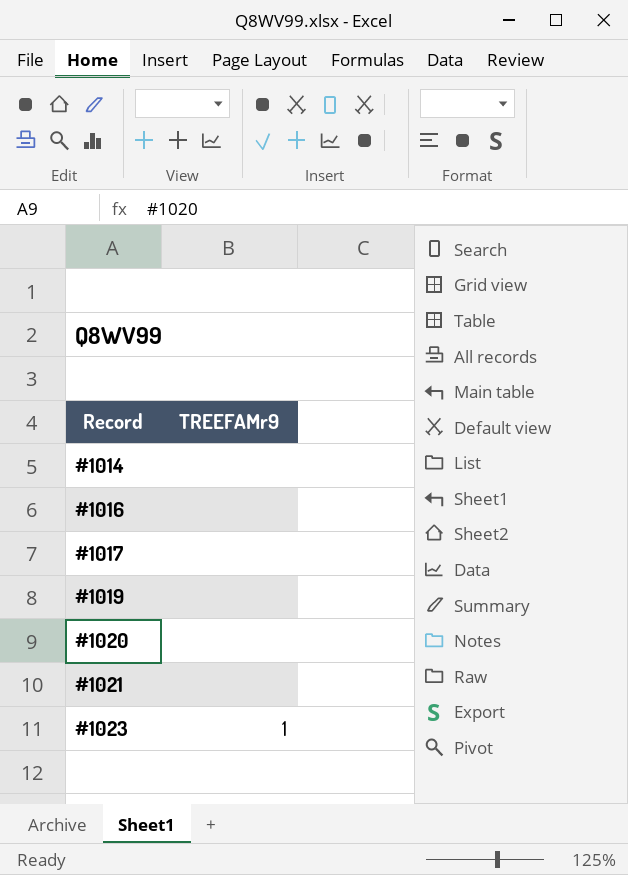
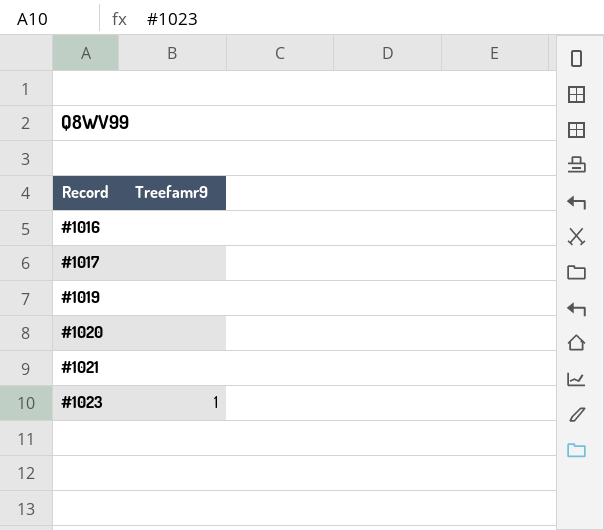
column name: TREEFAMr9 -> Treefamr9
row #1014: none -> none

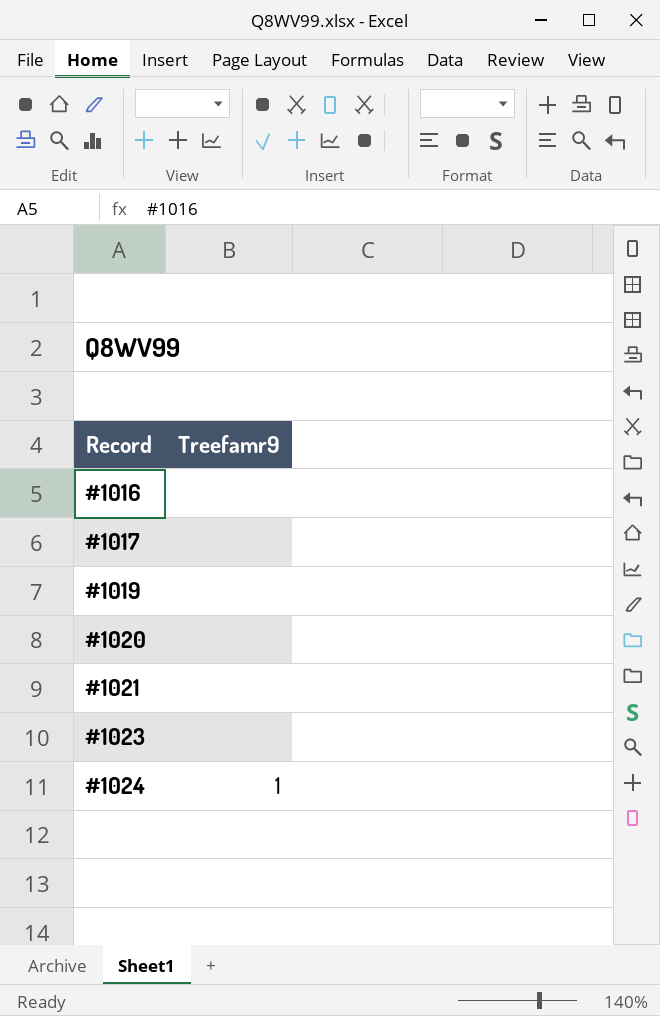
#1023 | Treefamr9: 1 -> none
row #1024: none -> 1

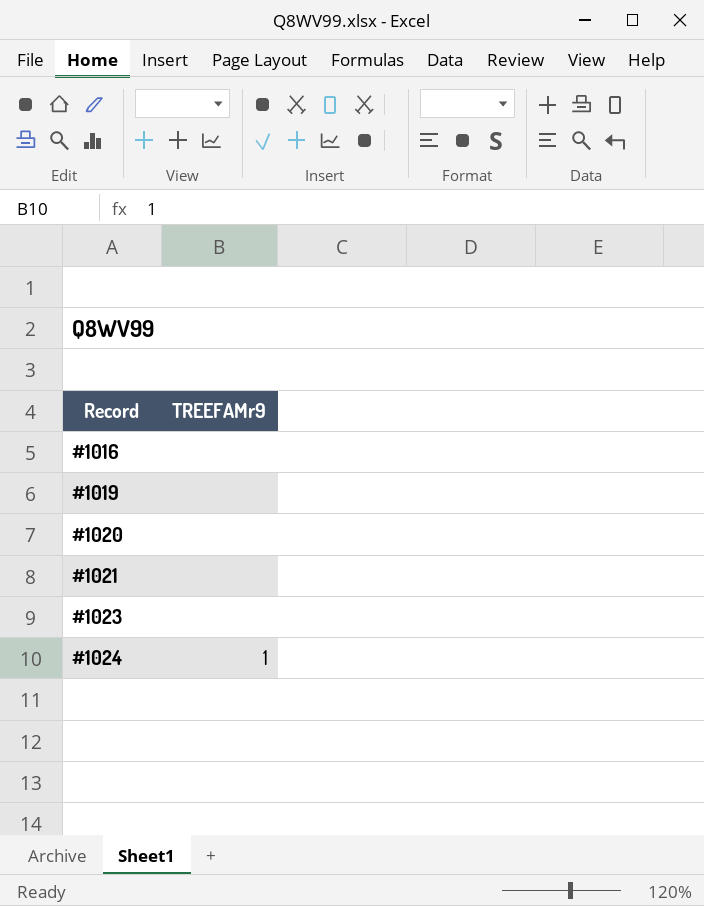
column name: Treefamr9 -> TREEFAMr9
row #1017: none -> none

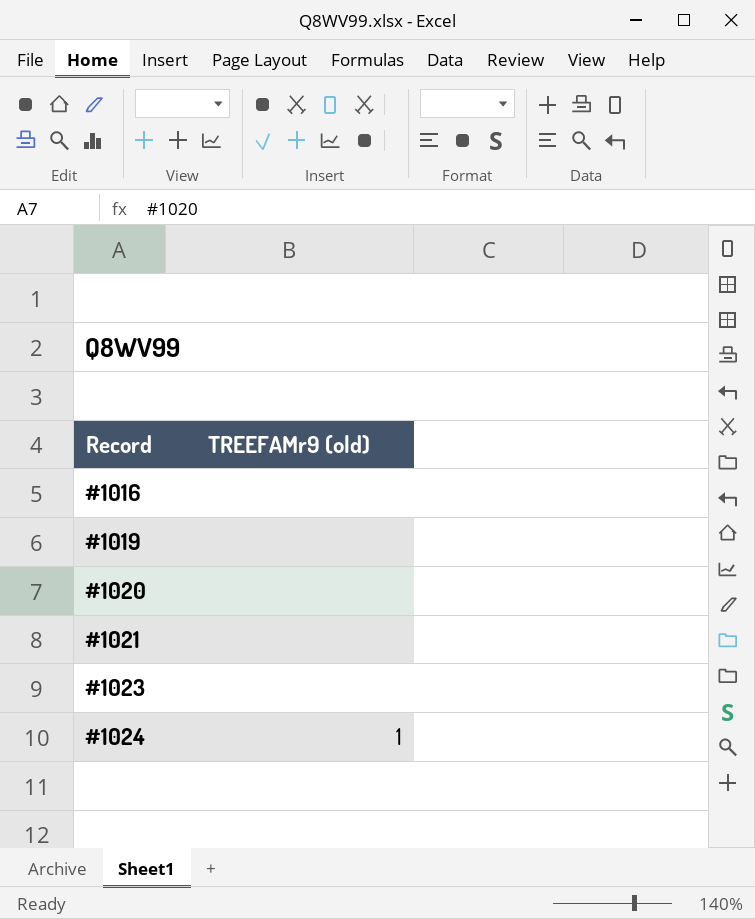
column name: TREEFAMr9 -> TREEFAMr9 (old)

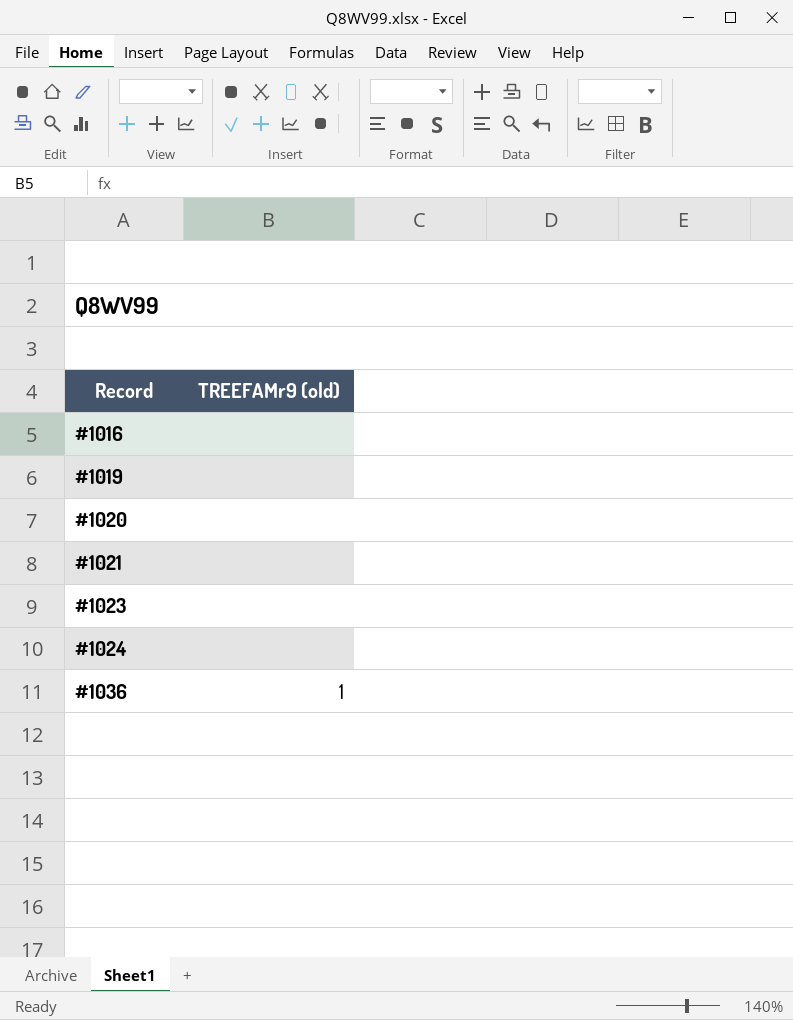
#1024 | TREEFAMr9 (old): 1 -> none
row #1036: none -> 1

